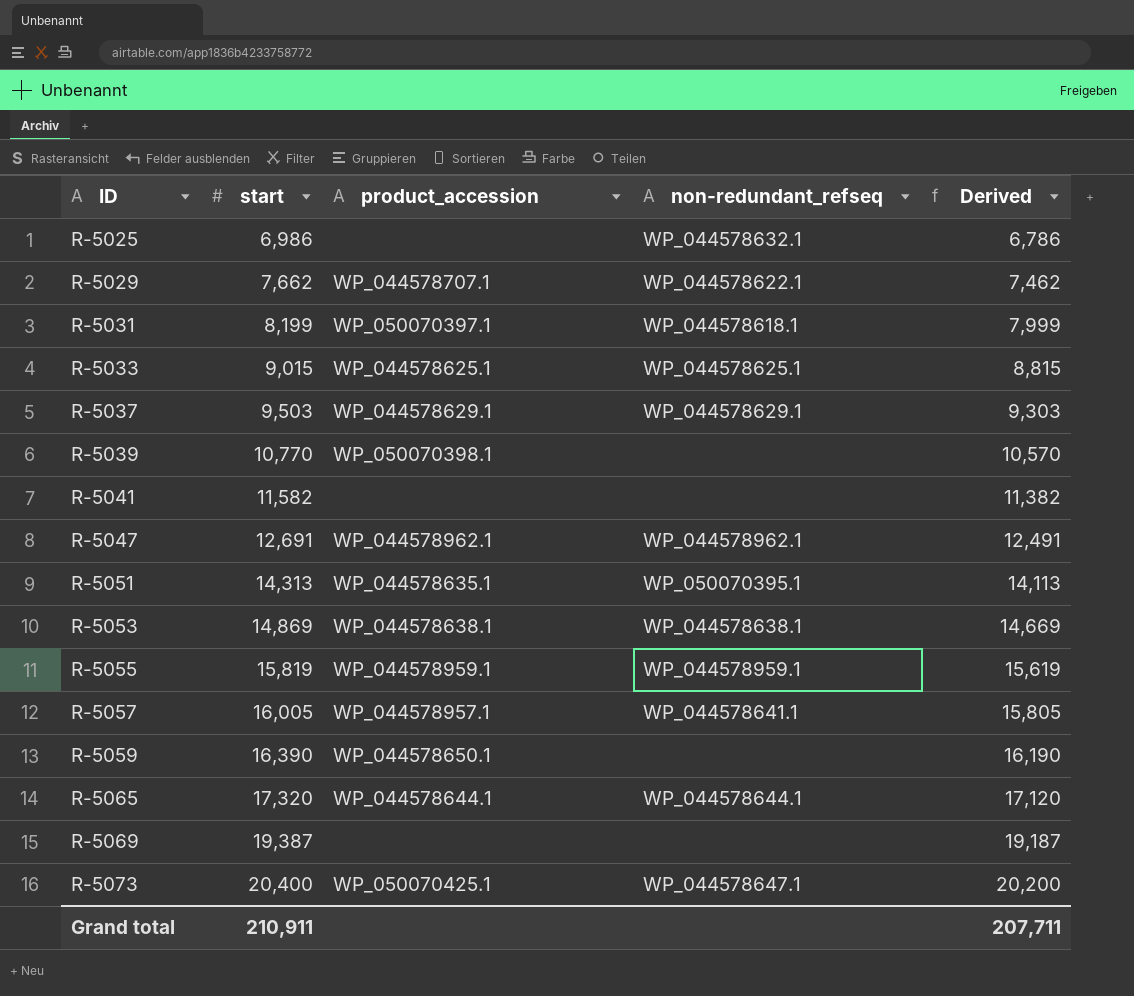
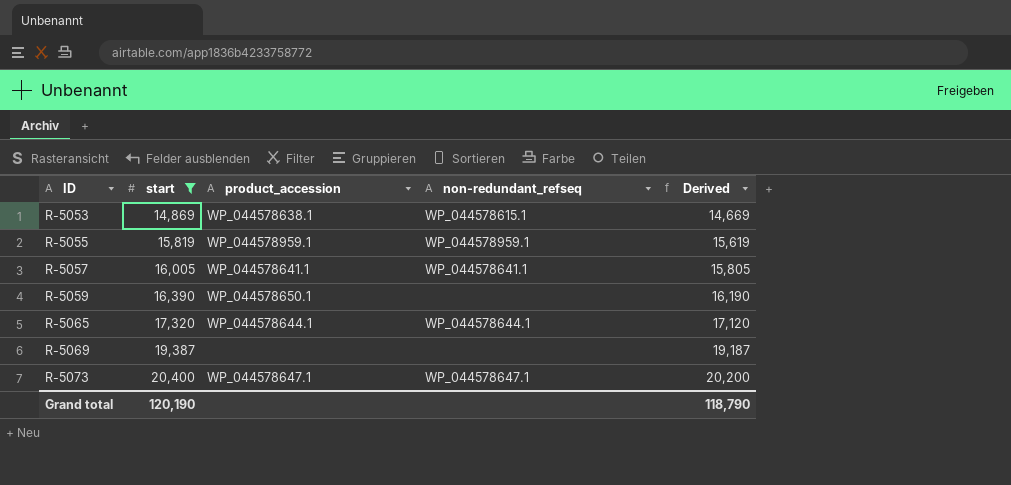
filter: none -> start >= 14,869
R-5053 | non-redundant_refseq: WP_044578638.1 -> WP_044578615.1
R-5057 | product_accession: WP_044578957.1 -> WP_044578641.1
R-5073 | product_accession: WP_050070425.1 -> WP_044578647.1
Grand total | start: 210,911 -> 120,190
Grand total | Derived: 207,711 -> 118,790

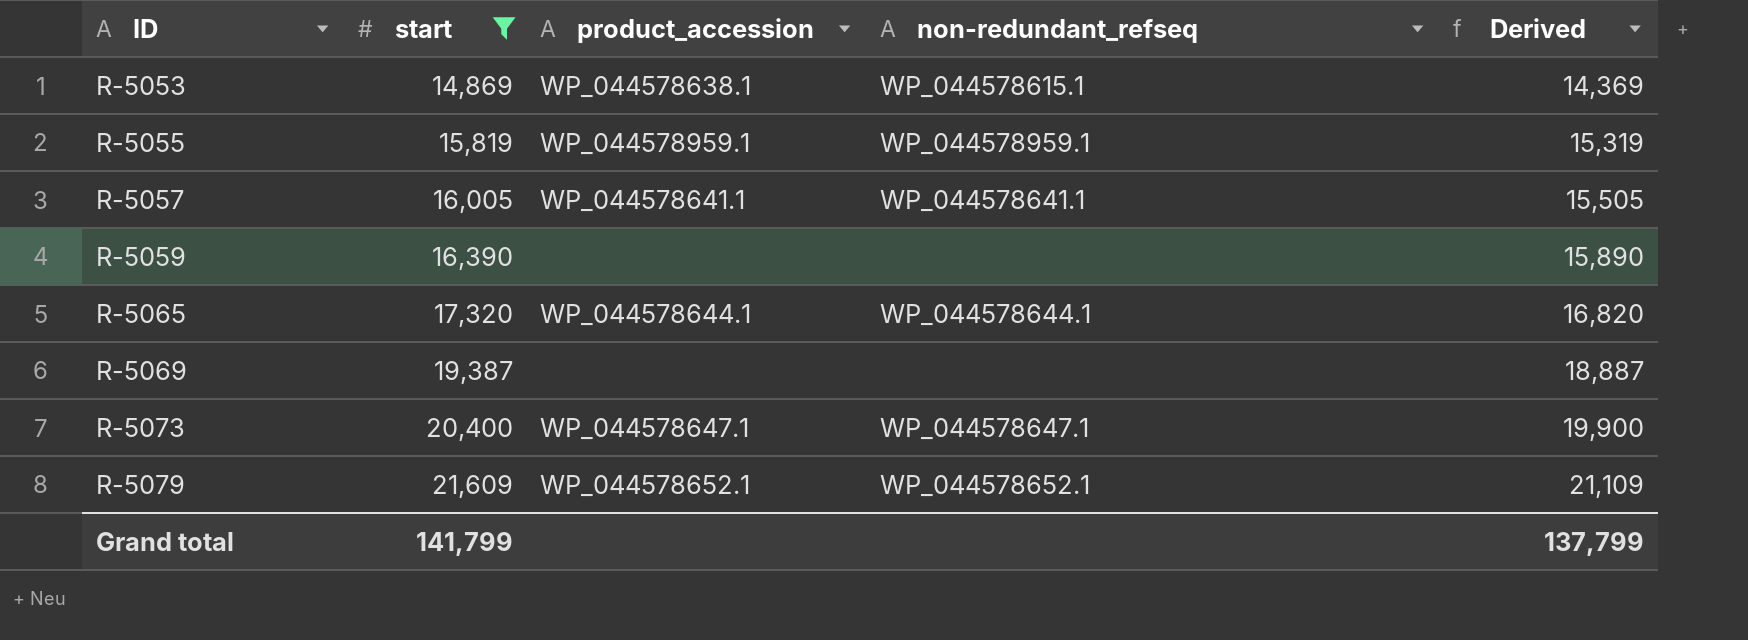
column Derived | formula: [start] - 200 -> [start] - 500
R-5059 | product_accession: WP_044578650.1 -> none
row R-5079: none -> 21,609 | WP_044578652.1 | WP_044578652.1 | 21,109
Grand total | start: 120,190 -> 141,799
Grand total | Derived: 118,790 -> 137,799

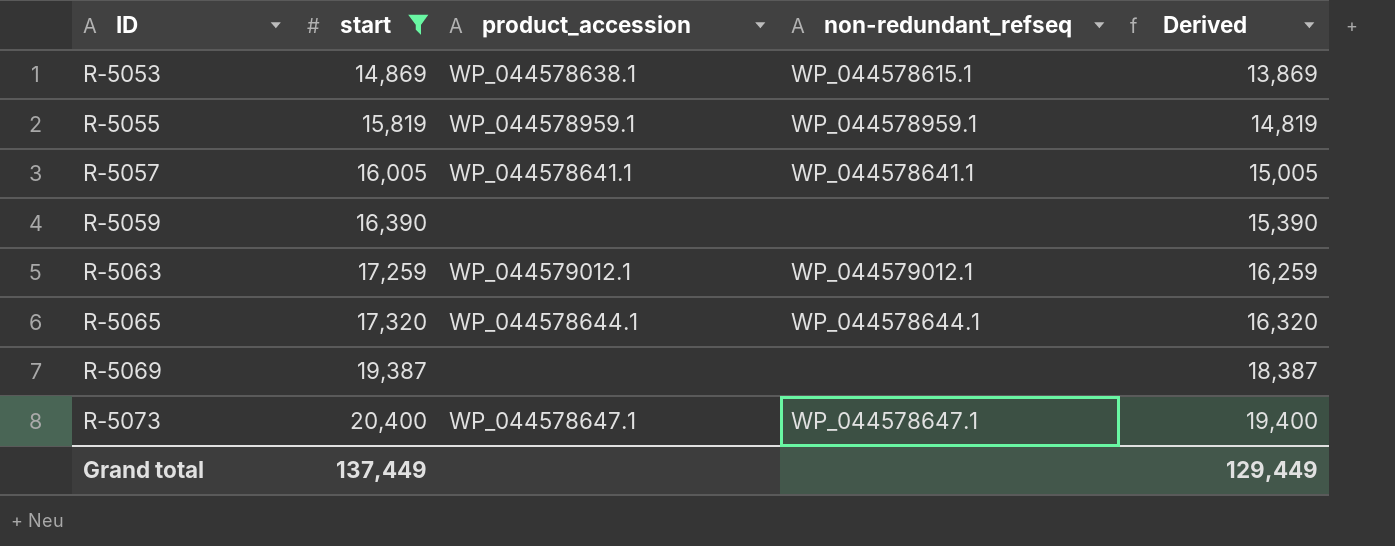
column Derived | formula: [start] - 500 -> [start] - 1000
row R-5079: 21,609 | WP_044578652.1 | WP_044578652.1 | 21,109 -> none
row R-5063: none -> 17,259 | WP_044579012.1 | WP_044579012.1 | 16,259
Grand total | start: 141,799 -> 137,449
Grand total | Derived: 137,799 -> 129,449

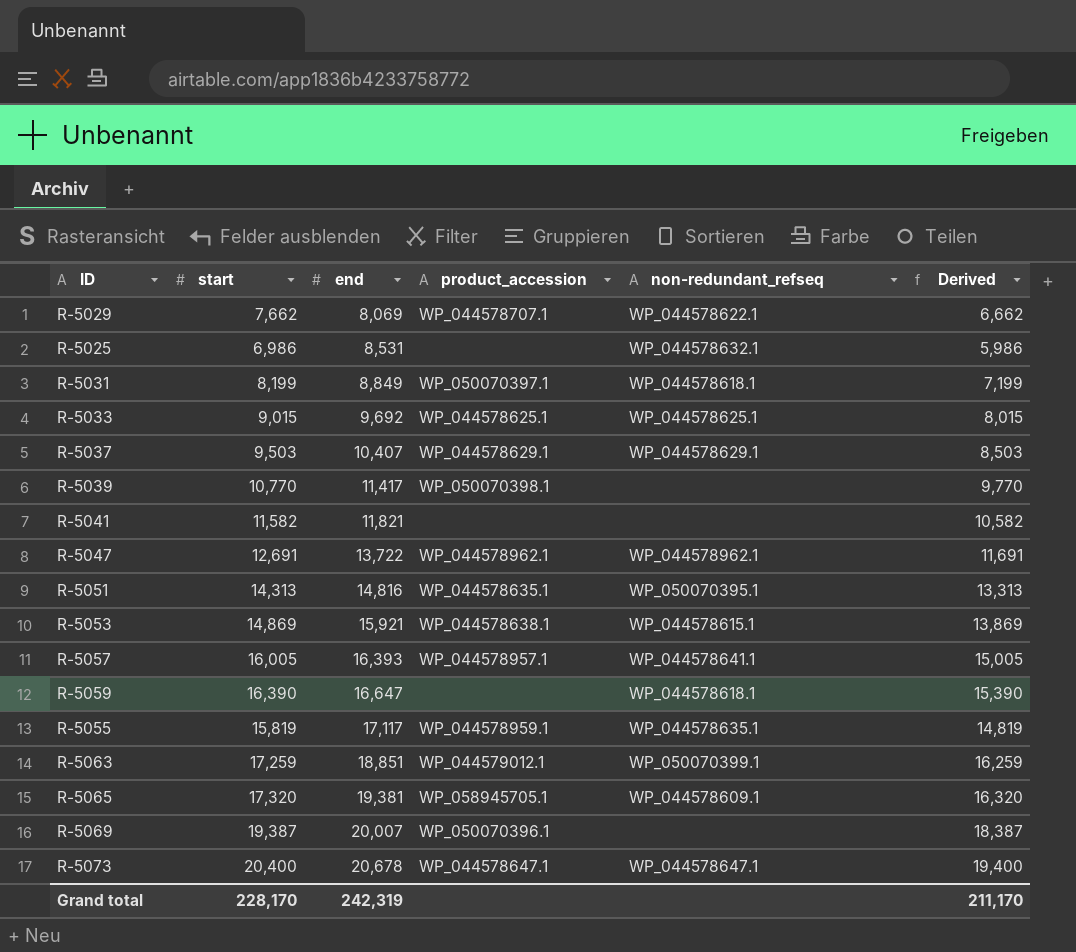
filter: start >= 14,869 -> none
row order: ID ascending -> end ascending
column end | position: none -> 3
R-5057 | product_accession: WP_044578641.1 -> WP_044578957.1
R-5059 | non-redundant_refseq: none -> WP_044578618.1
R-5055 | non-redundant_refseq: WP_044578959.1 -> WP_044578635.1
R-5063 | non-redundant_refseq: WP_044579012.1 -> WP_050070399.1
R-5065 | product_accession: WP_044578644.1 -> WP_058945705.1
R-5065 | non-redundant_refseq: WP_044578644.1 -> WP_044578609.1
R-5069 | product_accession: none -> WP_050070396.1
Grand total | start: 137,449 -> 228,170
Grand total | Derived: 129,449 -> 211,170

